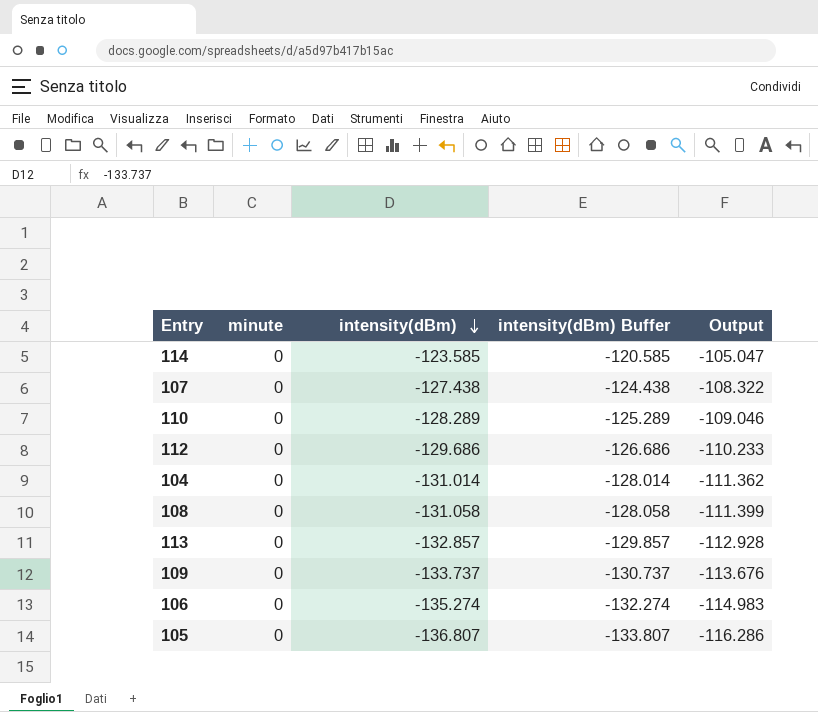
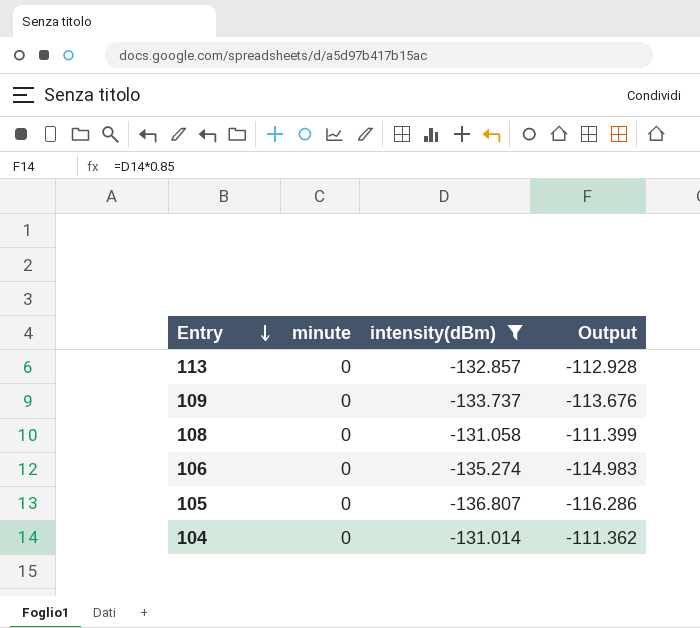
filter: none -> intensity(dBm) <= -131.014
row order: intensity(dBm) descending -> Entry descending
column intensity(dBm) Buffer | formula: [intensity(dBm)] + 3 -> none

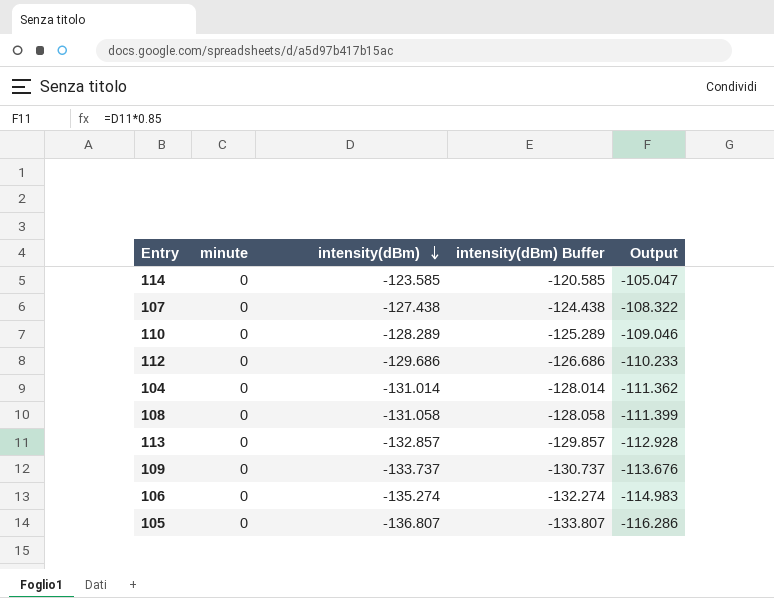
filter: intensity(dBm) <= -131.014 -> none
row order: Entry descending -> intensity(dBm) descending
column intensity(dBm) Buffer | formula: none -> [intensity(dBm)] + 3

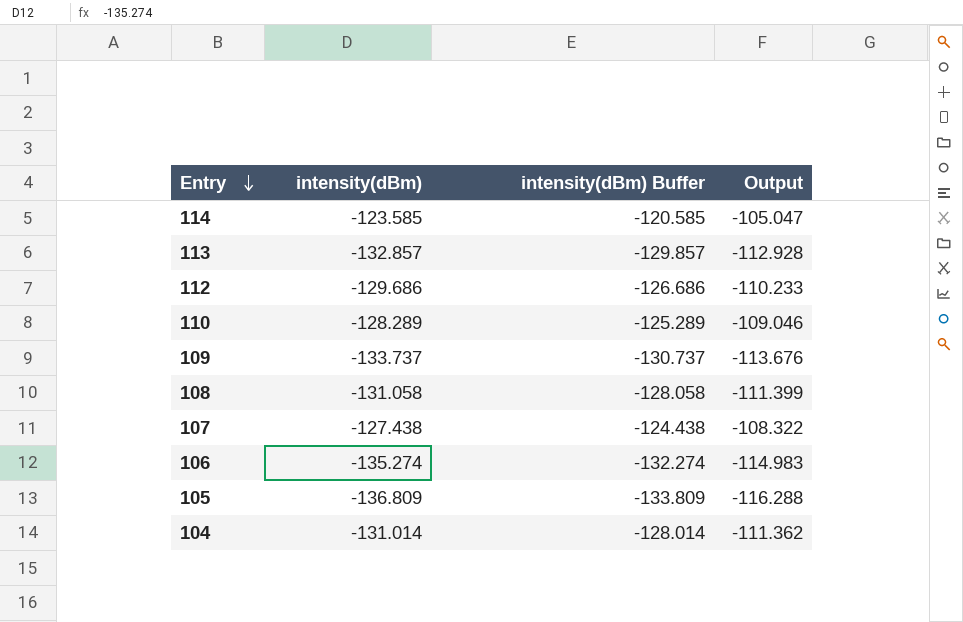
row order: intensity(dBm) descending -> Entry descending
column minute | position: 2 -> none
105 | intensity(dBm): -136.807 -> -136.809
105 | intensity(dBm) Buffer: -133.807 -> -133.809
105 | Output: -116.286 -> -116.288

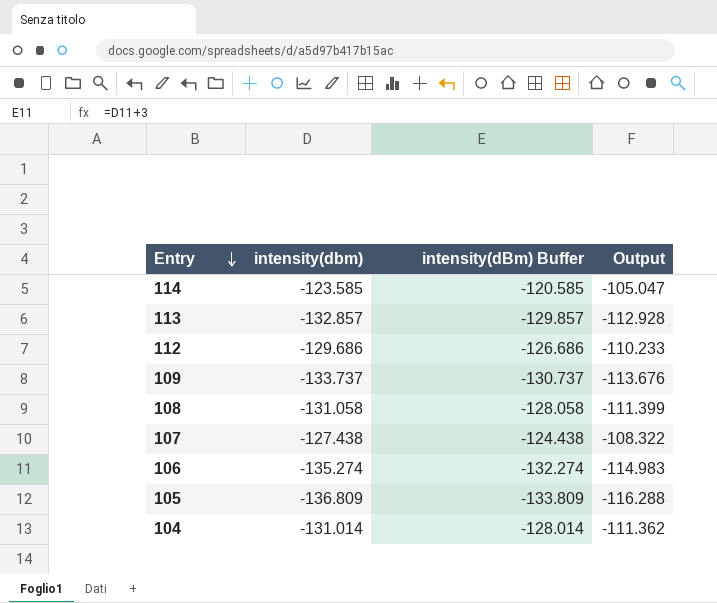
column name: intensity(dBm) -> intensity(dbm)
row 110: -128.289 | -125.289 | -109.046 -> none

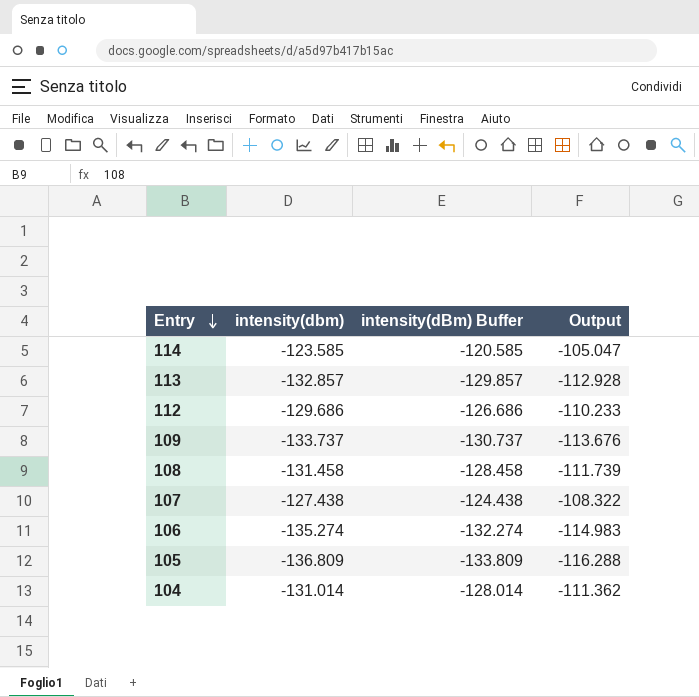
108 | intensity(dbm): -131.058 -> -131.458
108 | intensity(dBm) Buffer: -128.058 -> -128.458
108 | Output: -111.399 -> -111.739

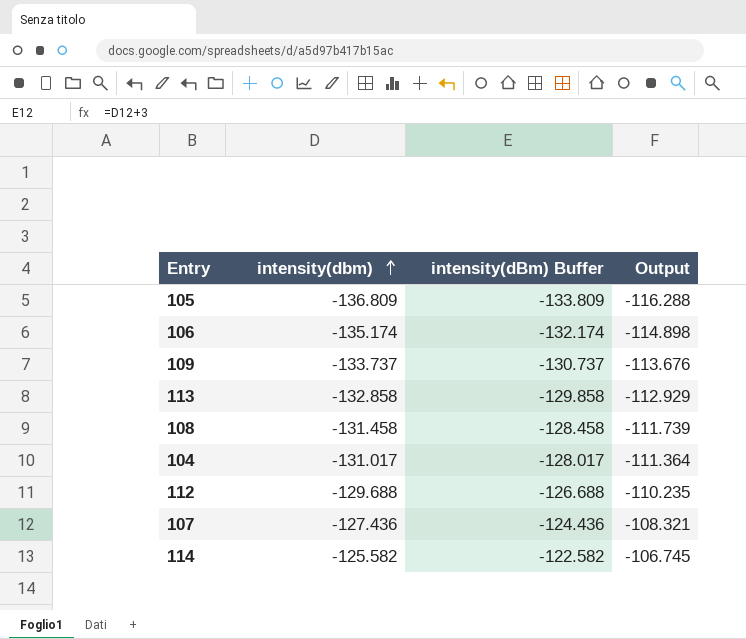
row order: Entry descending -> intensity(dbm) ascending
106 | intensity(dbm): -135.274 -> -135.174
106 | intensity(dBm) Buffer: -132.274 -> -132.174
106 | Output: -114.983 -> -114.898
113 | intensity(dbm): -132.857 -> -132.858
113 | intensity(dBm) Buffer: -129.857 -> -129.858
113 | Output: -112.928 -> -112.929
104 | intensity(dbm): -131.014 -> -131.017
104 | intensity(dBm) Buffer: -128.014 -> -128.017
104 | Output: -111.362 -> -111.364
112 | intensity(dbm): -129.686 -> -129.688
112 | intensity(dBm) Buffer: -126.686 -> -126.688
112 | Output: -110.233 -> -110.235
107 | intensity(dbm): -127.438 -> -127.436
107 | intensity(dBm) Buffer: -124.438 -> -124.436
107 | Output: -108.322 -> -108.321
114 | intensity(dbm): -123.585 -> -125.582
114 | intensity(dBm) Buffer: -120.585 -> -122.582
114 | Output: -105.047 -> -106.745

